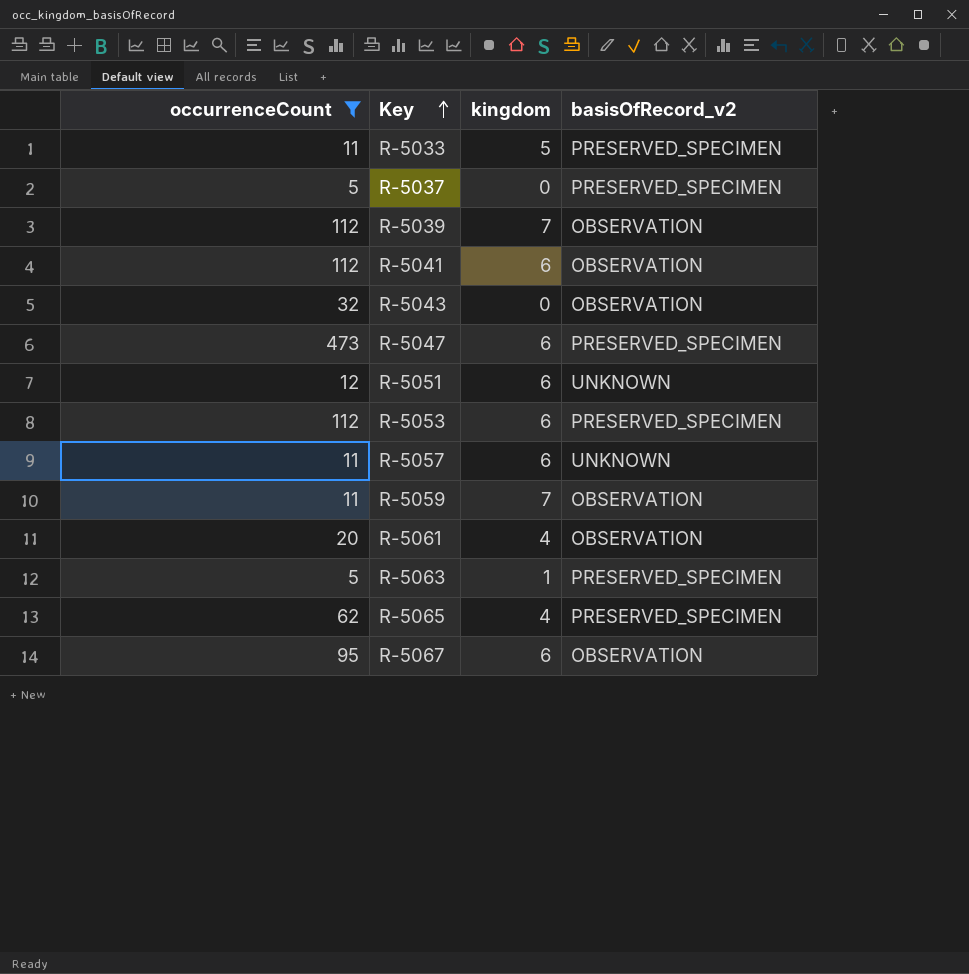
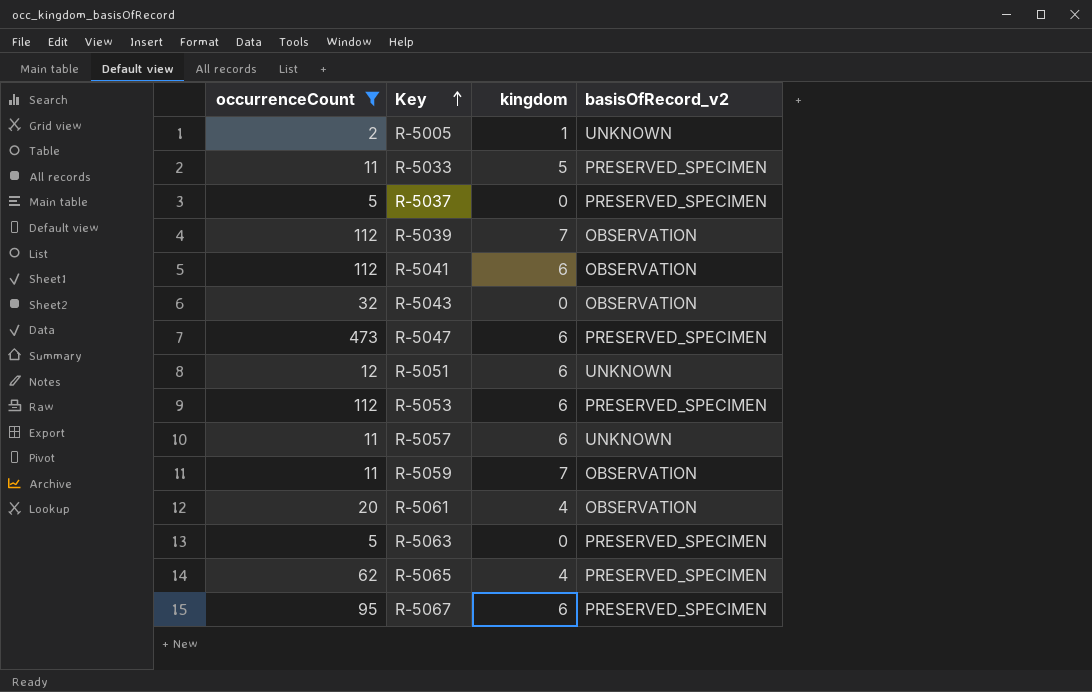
row R-5005: none -> 2 | 1 | UNKNOWN
R-5063 | kingdom: 1 -> 0
R-5067 | basisOfRecord_v2: OBSERVATION -> PRESERVED_SPECIMEN

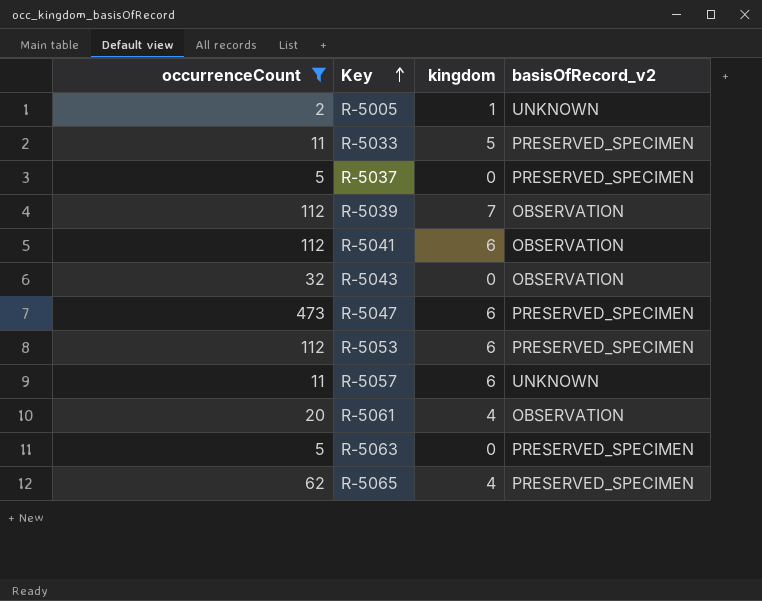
row R-5051: 12 | 6 | UNKNOWN -> none
row R-5059: 11 | 7 | OBSERVATION -> none
row R-5067: 95 | 6 | PRESERVED_SPECIMEN -> none

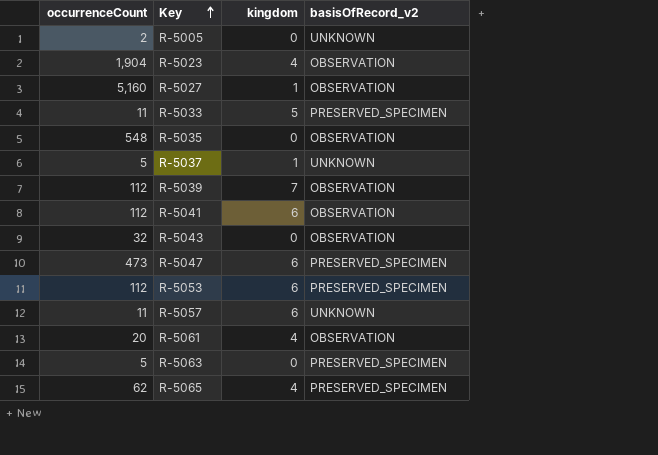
filter: occurrenceCount <= 473 -> none
R-5005 | kingdom: 1 -> 0
R-5037 | kingdom: 0 -> 1
R-5037 | basisOfRecord_v2: PRESERVED_SPECIMEN -> UNKNOWN

